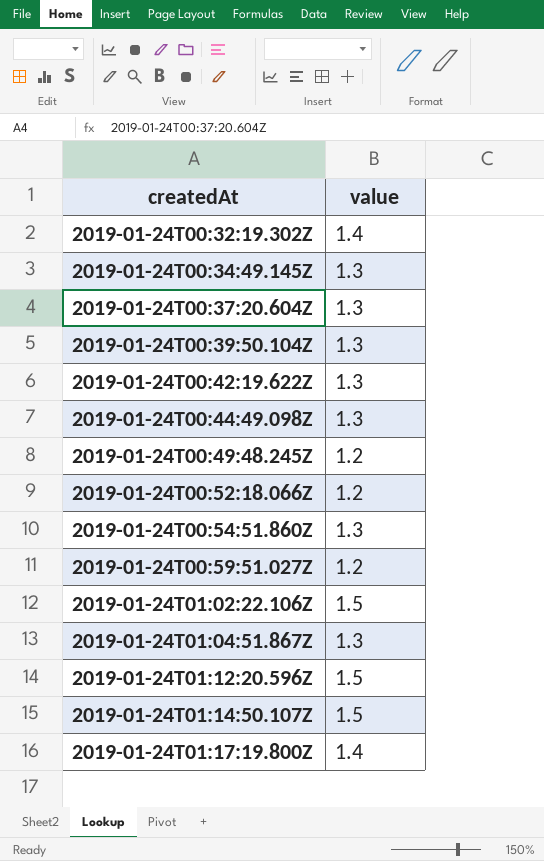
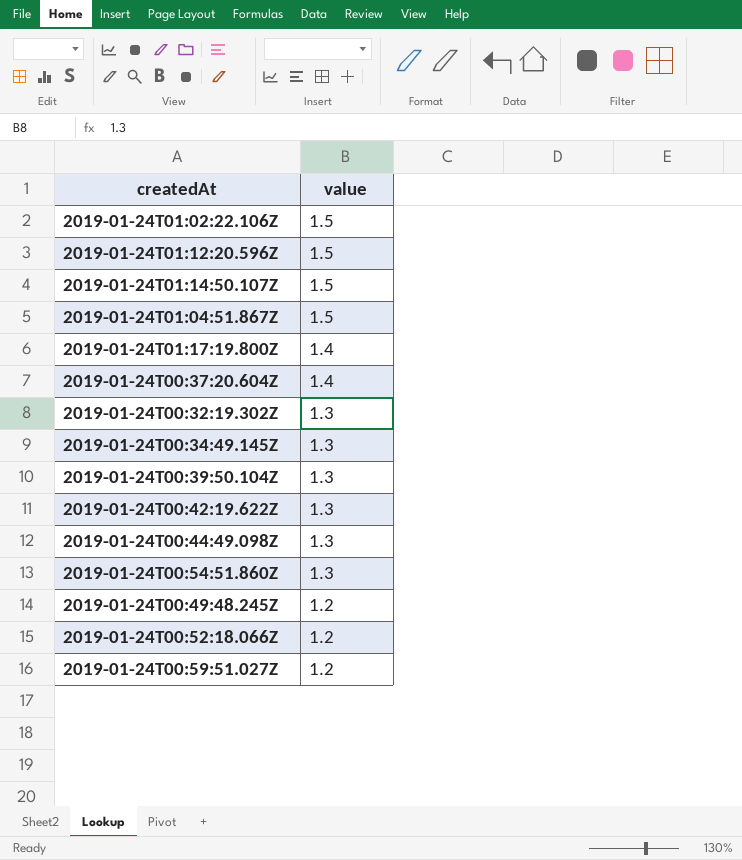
row order: createdAt ascending -> value descending
2019-01-24T01:04:51.867Z | value: 1.3 -> 1.5
2019-01-24T00:37:20.604Z | value: 1.3 -> 1.4
2019-01-24T00:32:19.302Z | value: 1.4 -> 1.3

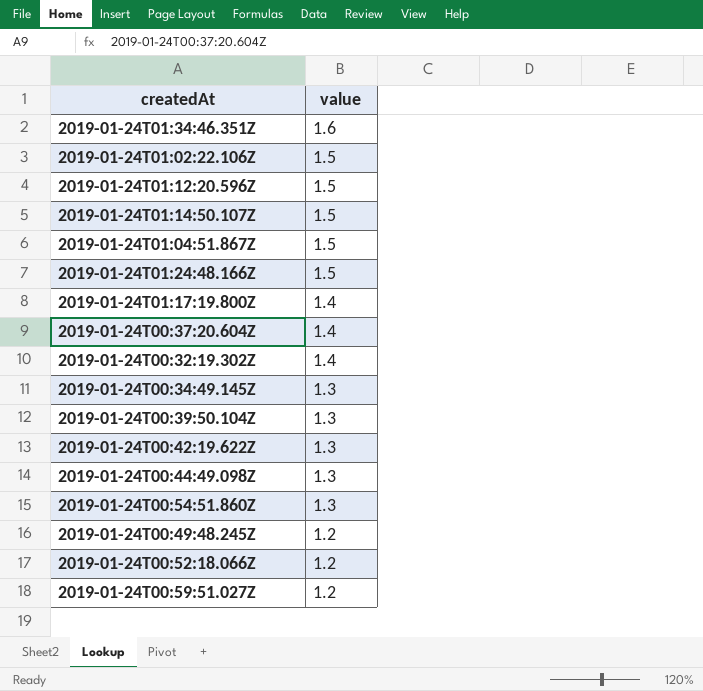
row 2019-01-24T01:34:46.351Z: none -> 1.6
row 2019-01-24T01:24:48.166Z: none -> 1.5
2019-01-24T00:32:19.302Z | value: 1.3 -> 1.4

